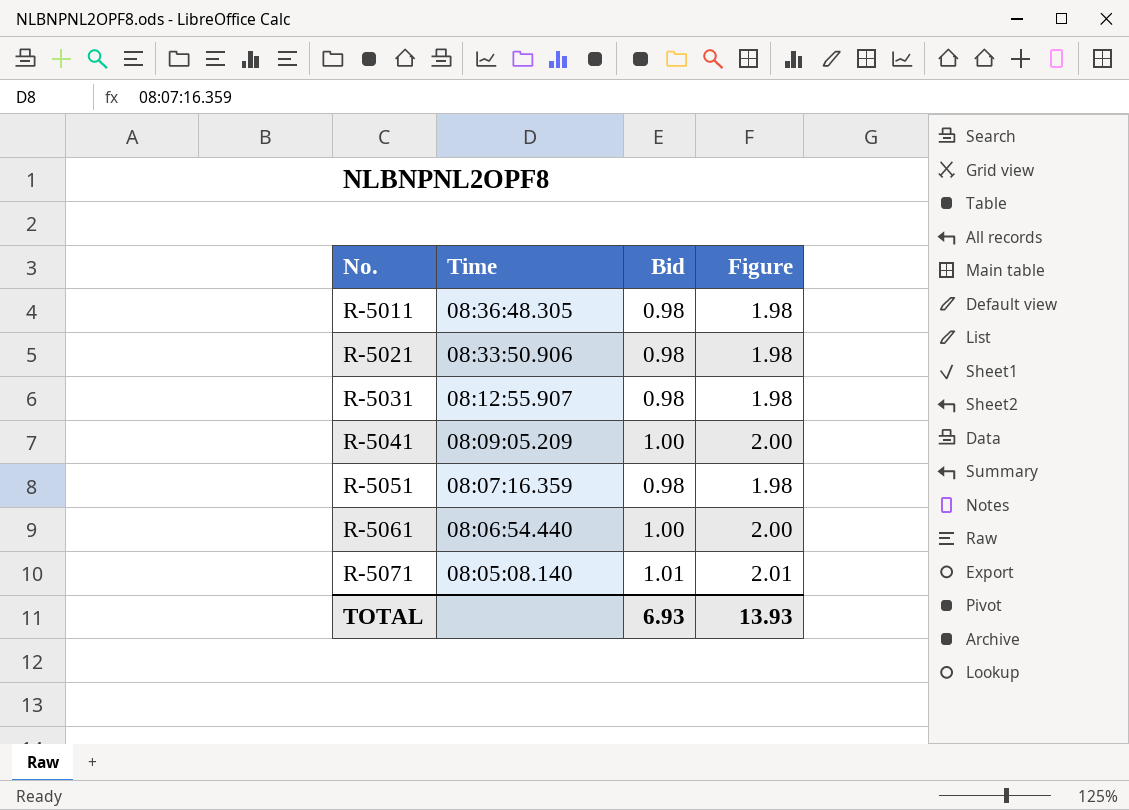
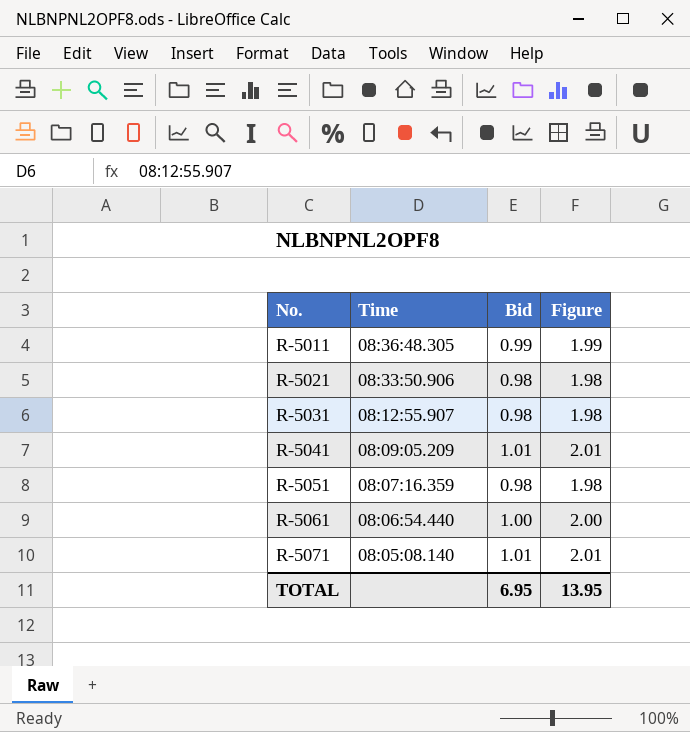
R-5011 | Bid: 0.98 -> 0.99
R-5011 | Figure: 1.98 -> 1.99
R-5041 | Bid: 1.00 -> 1.01
R-5041 | Figure: 2.00 -> 2.01
TOTAL | Bid: 6.93 -> 6.95
TOTAL | Figure: 13.93 -> 13.95

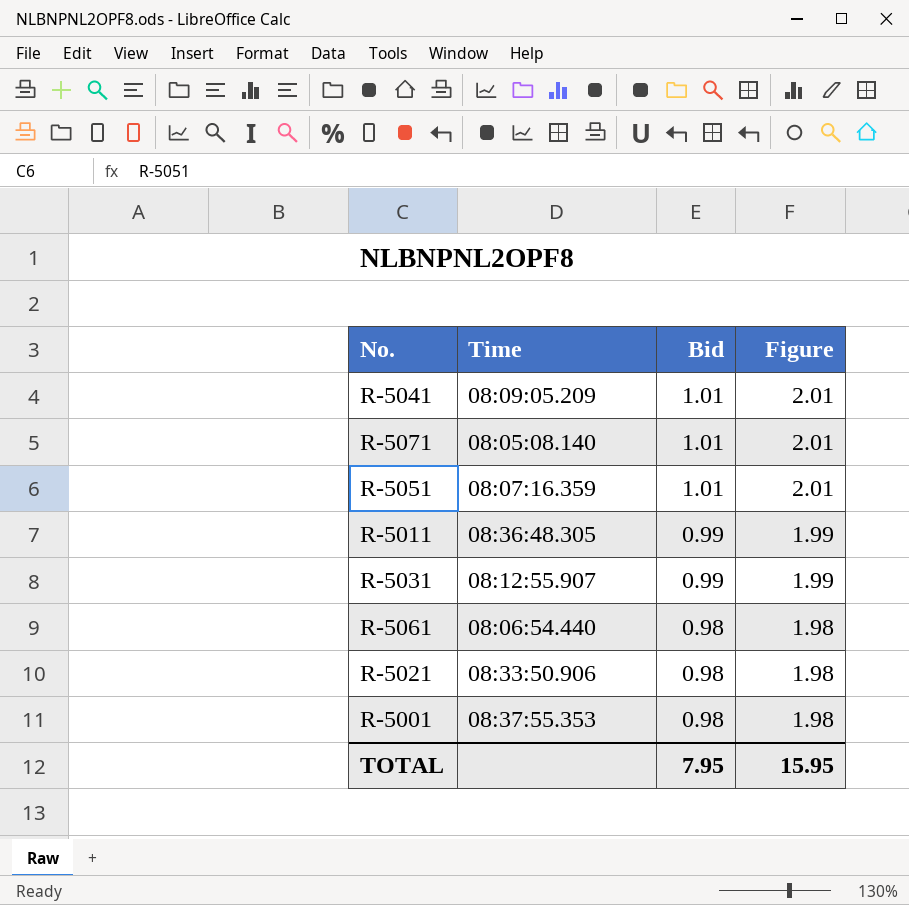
row order: No. ascending -> Bid descending
R-5051 | Bid: 0.98 -> 1.01
R-5051 | Figure: 1.98 -> 2.01
R-5031 | Bid: 0.98 -> 0.99
R-5031 | Figure: 1.98 -> 1.99
R-5061 | Bid: 1.00 -> 0.98
R-5061 | Figure: 2.00 -> 1.98
row R-5001: none -> 08:37:55.353 | 0.98 | 1.98
TOTAL | Bid: 6.95 -> 7.95
TOTAL | Figure: 13.95 -> 15.95

